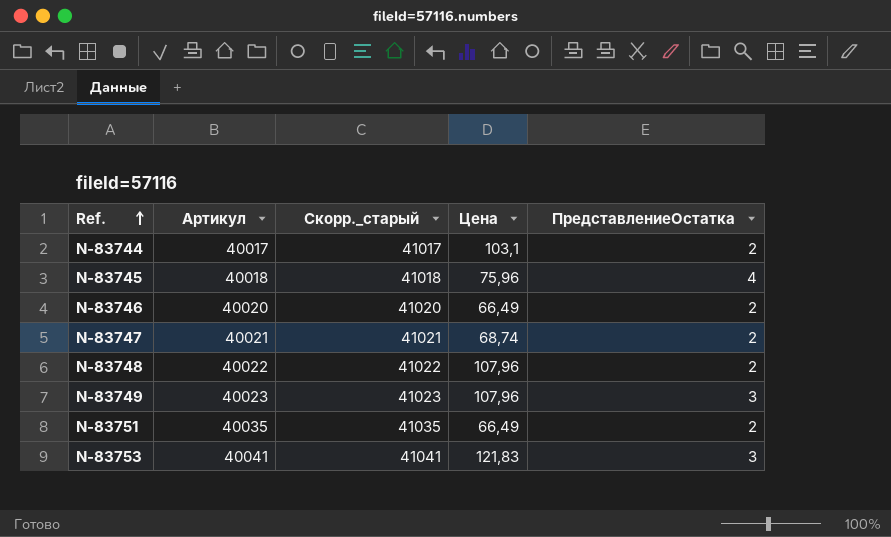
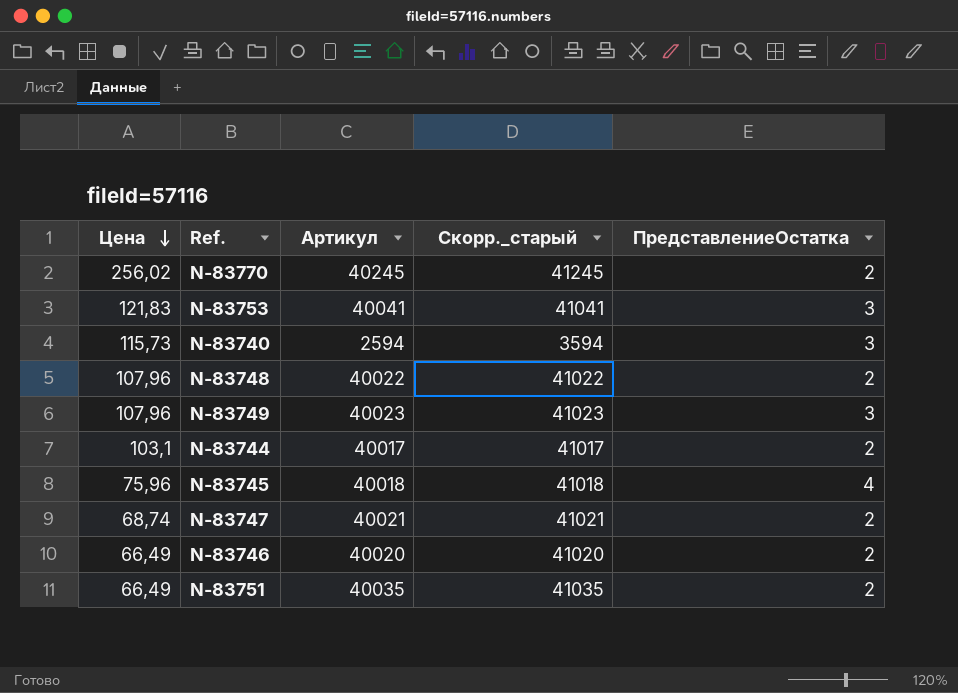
row order: Ref. ascending -> Цена descending
column Цена | position: 4 -> 1
row N-83770: none -> 256,02 | 40245 | 41245 | 2
row N-83740: none -> 115,73 | 2594 | 3594 | 3

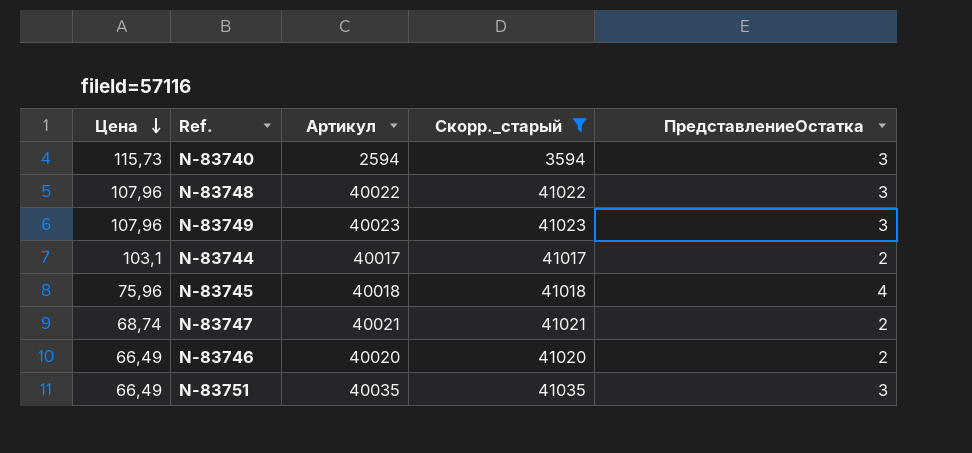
filter: none -> Скорр._старый <= 41035
N-83748 | ПредставлениеОстатка: 2 -> 3
N-83751 | ПредставлениеОстатка: 2 -> 3

